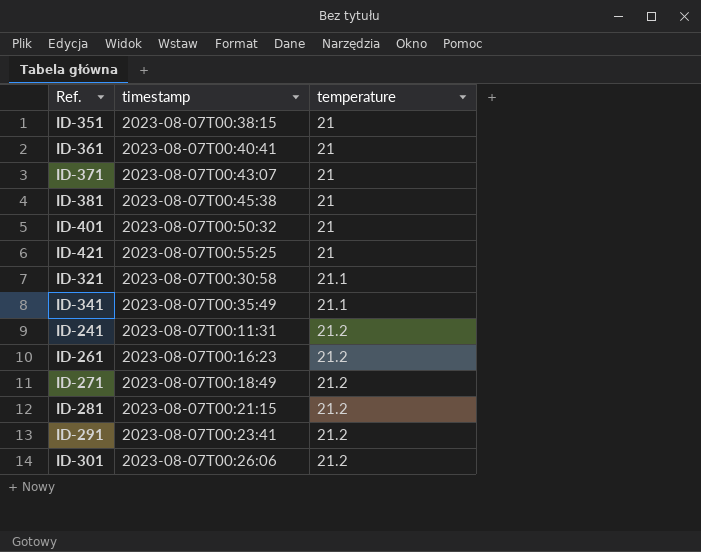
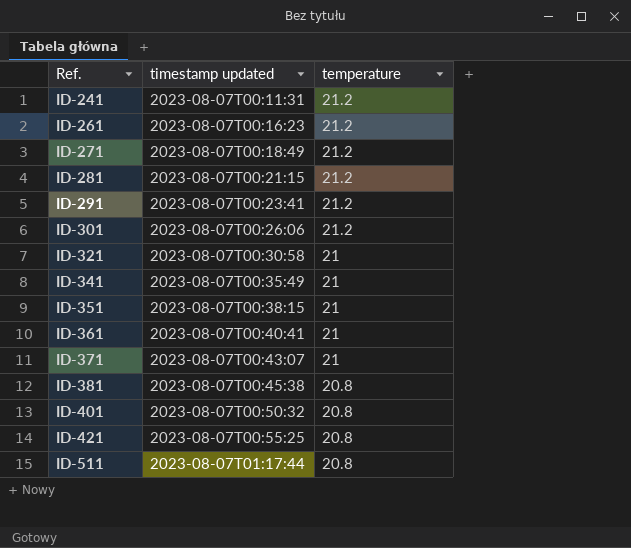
row order: temperature ascending -> Ref. ascending
column name: timestamp -> timestamp updated
ID-321 | temperature: 21.1 -> 21
ID-341 | temperature: 21.1 -> 21
ID-381 | temperature: 21 -> 20.8
ID-401 | temperature: 21 -> 20.8
ID-421 | temperature: 21 -> 20.8
row ID-511: none -> 2023-08-07T01:17:44 | 20.8

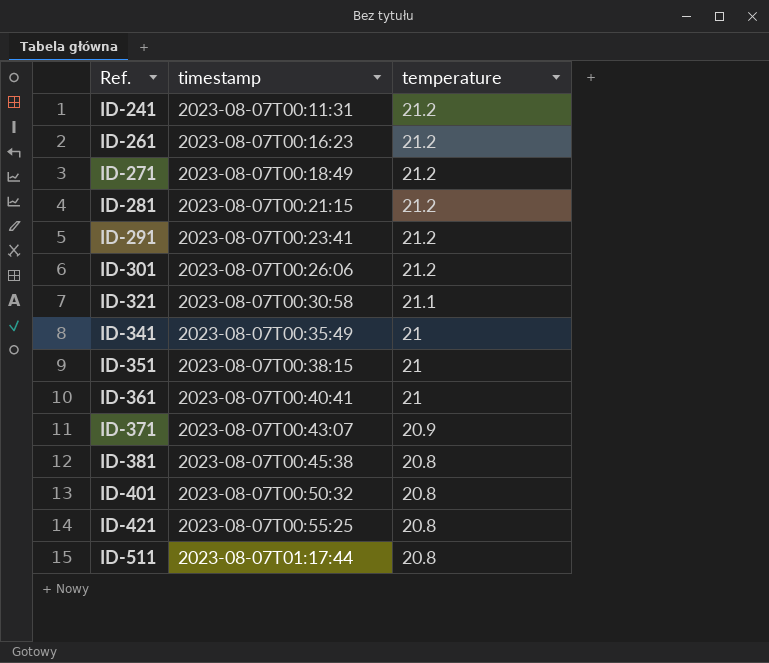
column name: timestamp updated -> timestamp
ID-321 | temperature: 21 -> 21.1
ID-371 | temperature: 21 -> 20.9

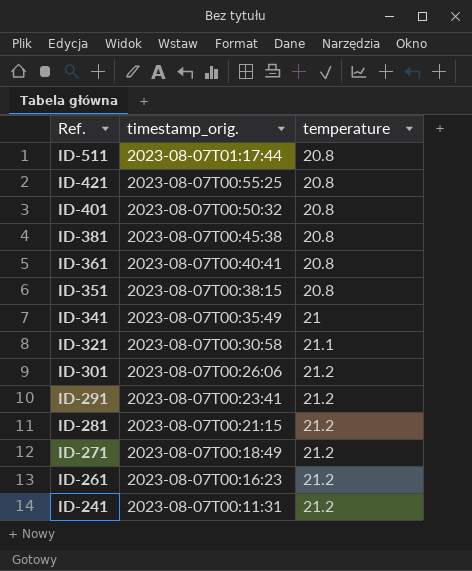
row order: Ref. ascending -> Ref. descending
column name: timestamp -> timestamp_orig.
row ID-371: 2023-08-07T00:43:07 | 20.9 -> none
ID-361 | temperature: 21 -> 20.8
ID-351 | temperature: 21 -> 20.8

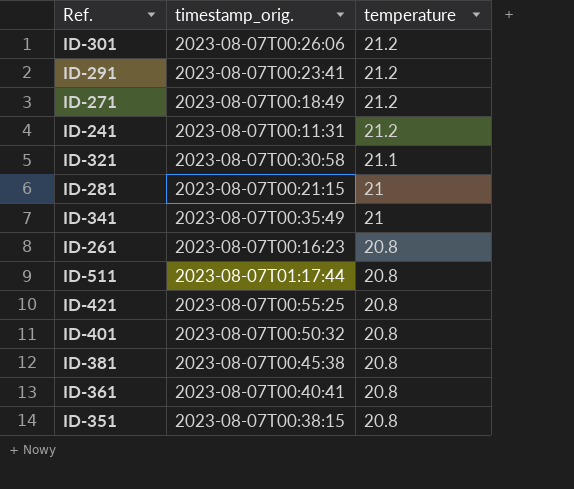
row order: Ref. descending -> temperature descending
ID-281 | temperature: 21.2 -> 21
ID-261 | temperature: 21.2 -> 20.8

